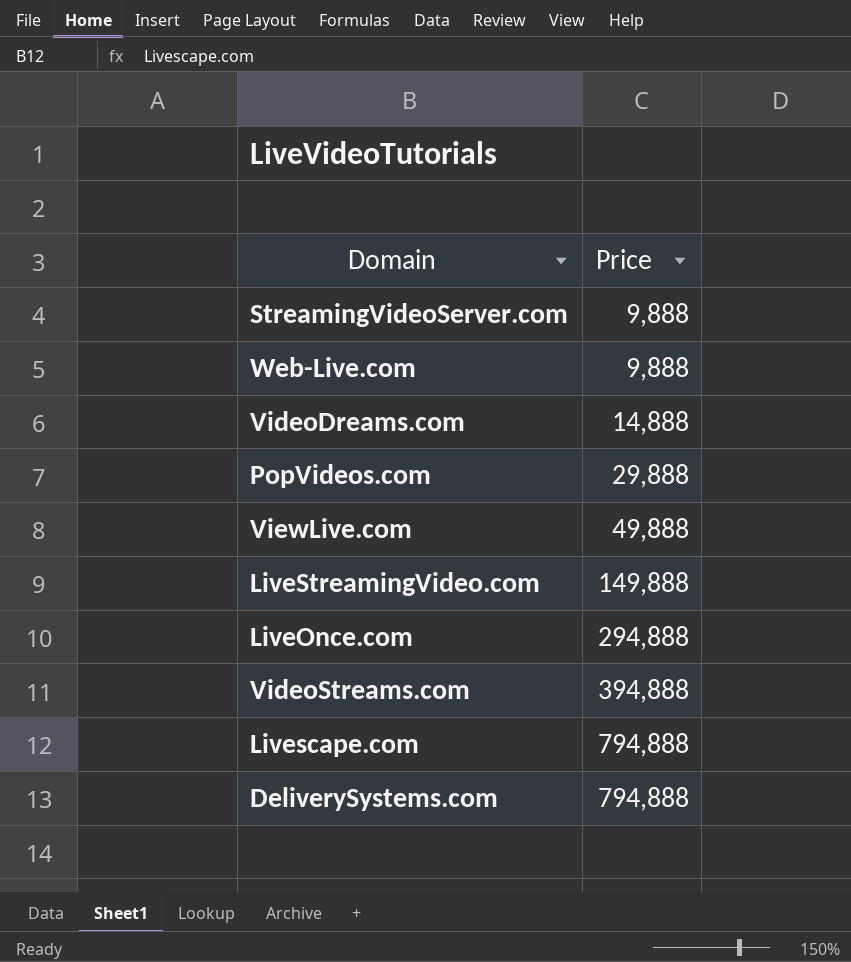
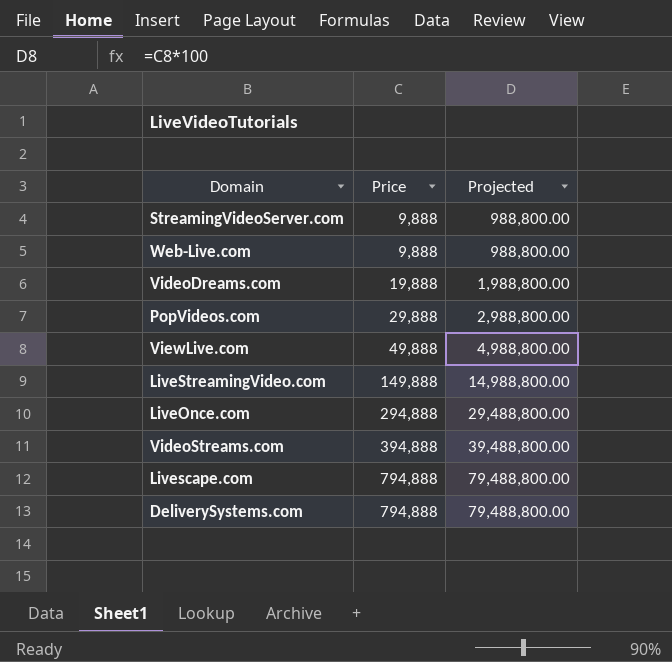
column Projected | formula: none -> [Price] * 100
VideoDreams.com | Price: 14,888 -> 19,888

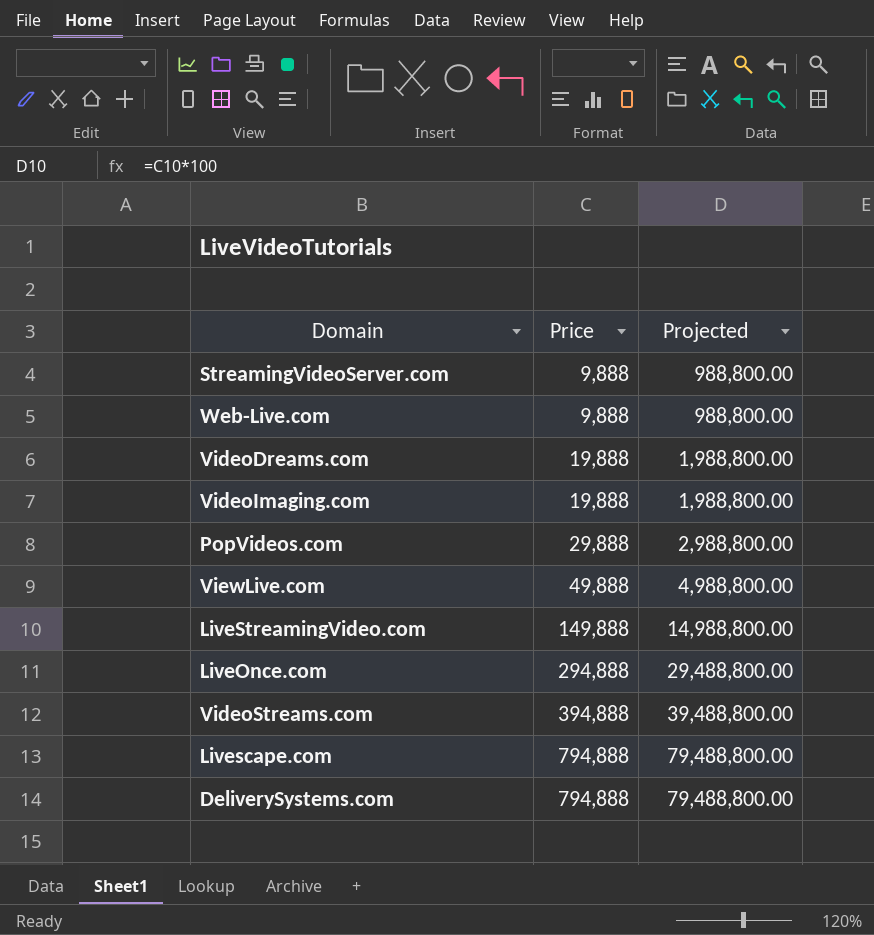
row VideoImaging.com: none -> 19,888 | 1,988,800.00

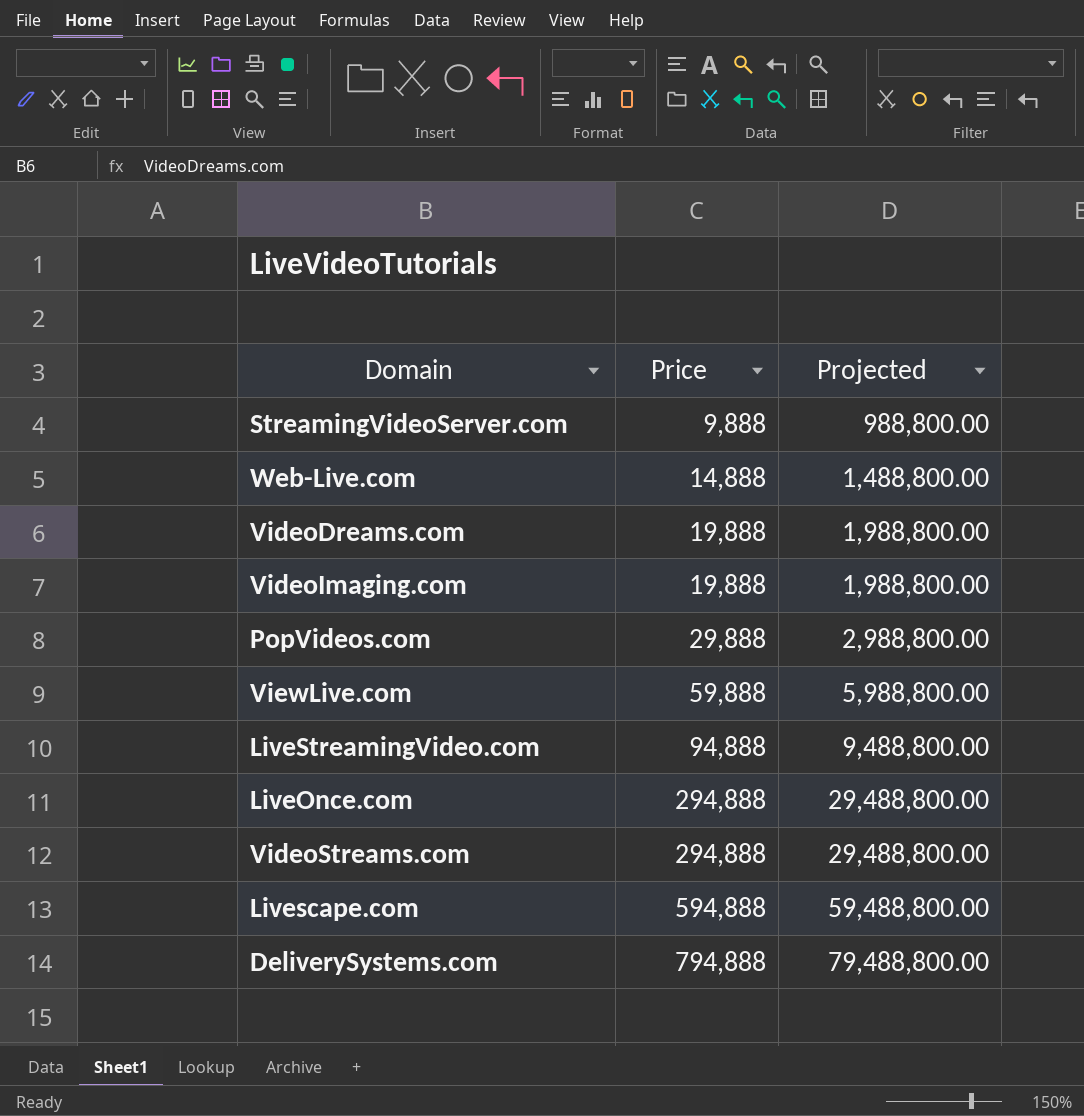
Web-Live.com | Price: 9,888 -> 14,888
Web-Live.com | Projected: 988,800.00 -> 1,488,800.00
ViewLive.com | Price: 49,888 -> 59,888
ViewLive.com | Projected: 4,988,800.00 -> 5,988,800.00
LiveStreamingVideo.com | Price: 149,888 -> 94,888
LiveStreamingVideo.com | Projected: 14,988,800.00 -> 9,488,800.00
VideoStreams.com | Price: 394,888 -> 294,888
VideoStreams.com | Projected: 39,488,800.00 -> 29,488,800.00
Livescape.com | Price: 794,888 -> 594,888
Livescape.com | Projected: 79,488,800.00 -> 59,488,800.00

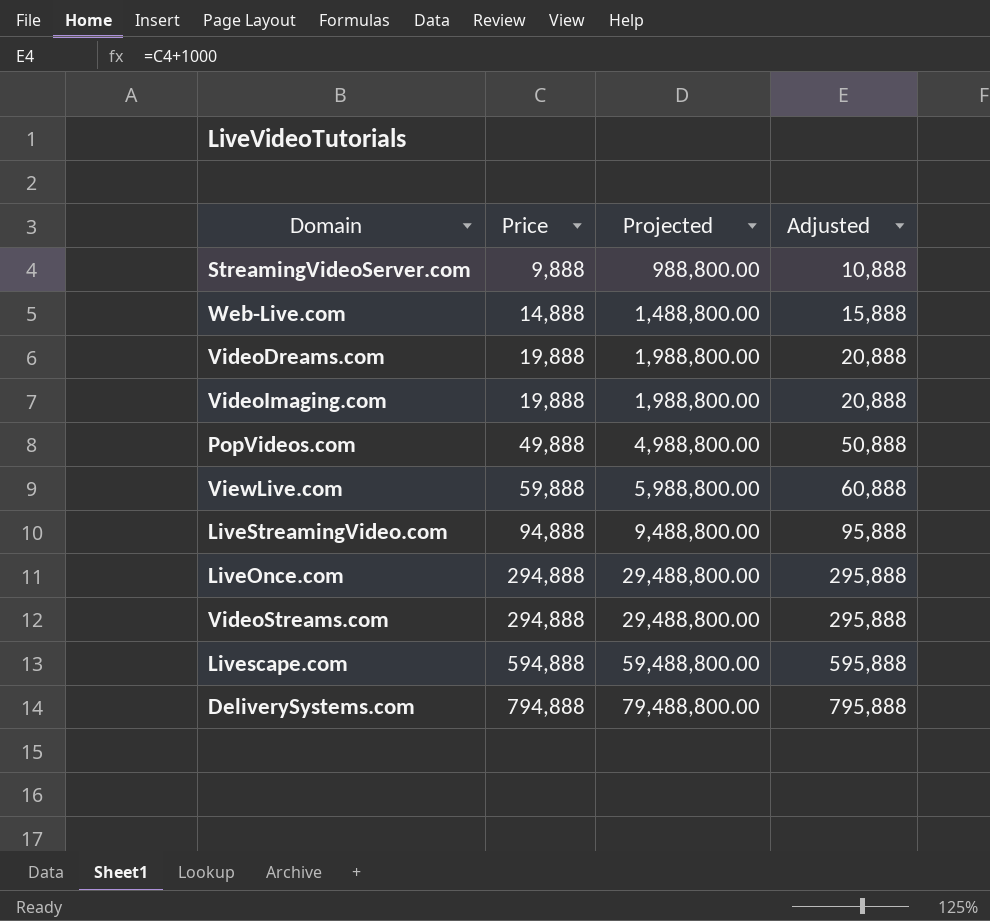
column Adjusted | formula: none -> [Price] + 1000
PopVideos.com | Price: 29,888 -> 49,888
PopVideos.com | Projected: 2,988,800.00 -> 4,988,800.00

